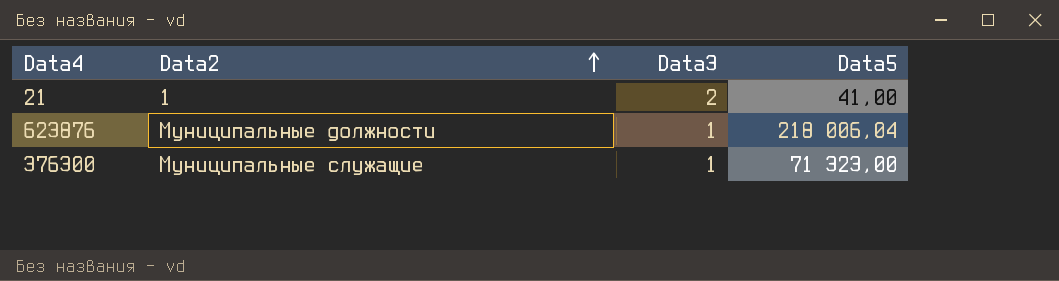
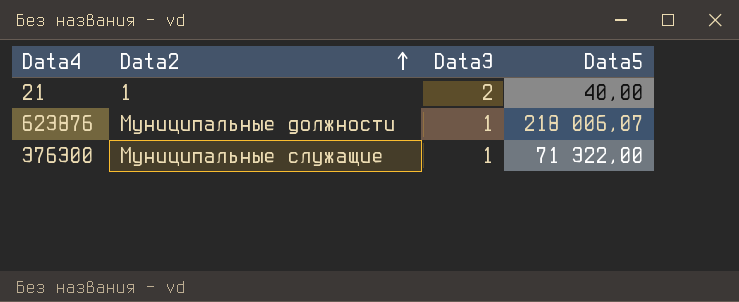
21 | Data5: 41,00 -> 40,00
623876 | Data5: 218 006,04 -> 218 006,07
376300 | Data5: 71 323,00 -> 71 322,00

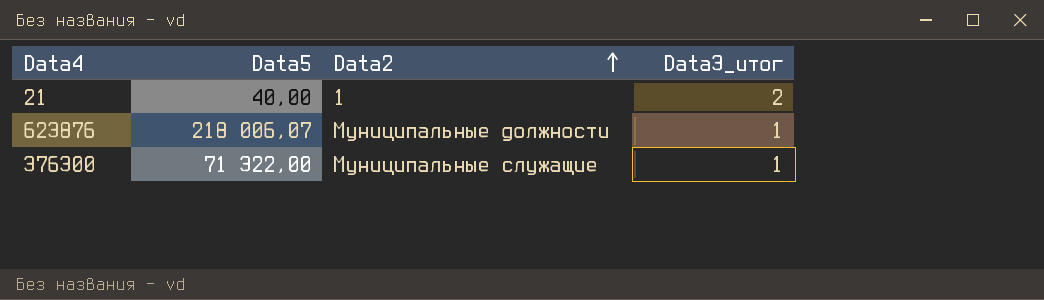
column Data5 | position: 4 -> 2
column name: Data3 -> Data3_итог

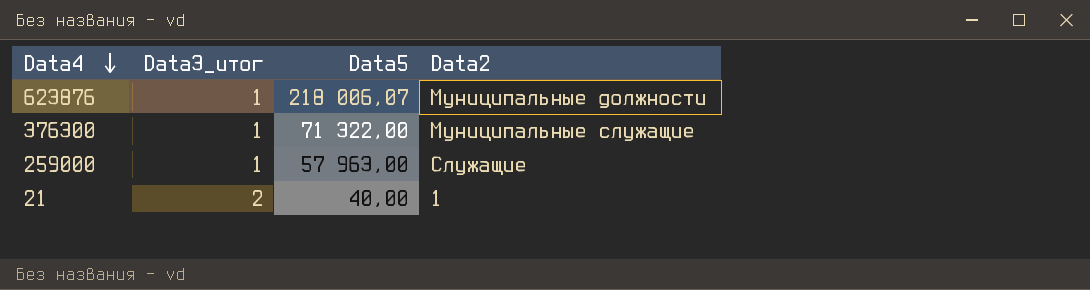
row order: Data2 ascending -> Data4 descending
column Data3_итог | position: 4 -> 2
row 259000: none -> 1 | 57 963,00 | Служащие

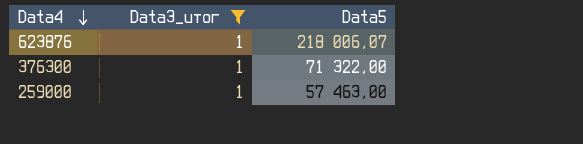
filter: none -> Data3_итог = 1
column Data2 | position: 4 -> none
259000 | Data5: 57 963,00 -> 57 463,00

